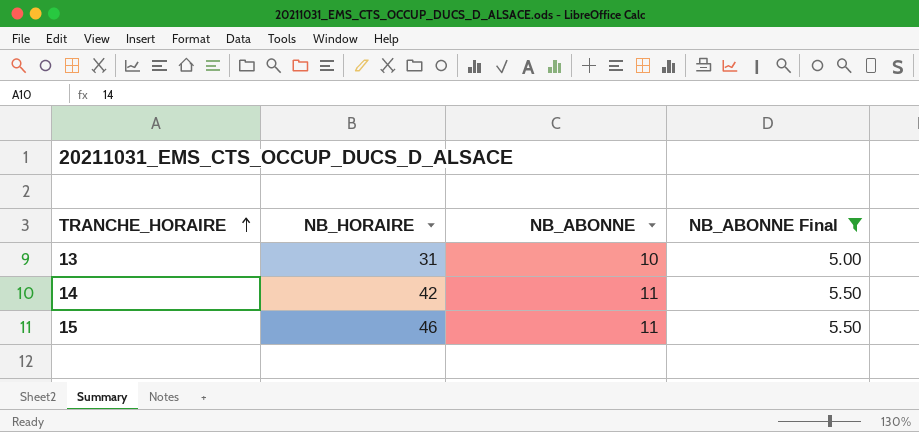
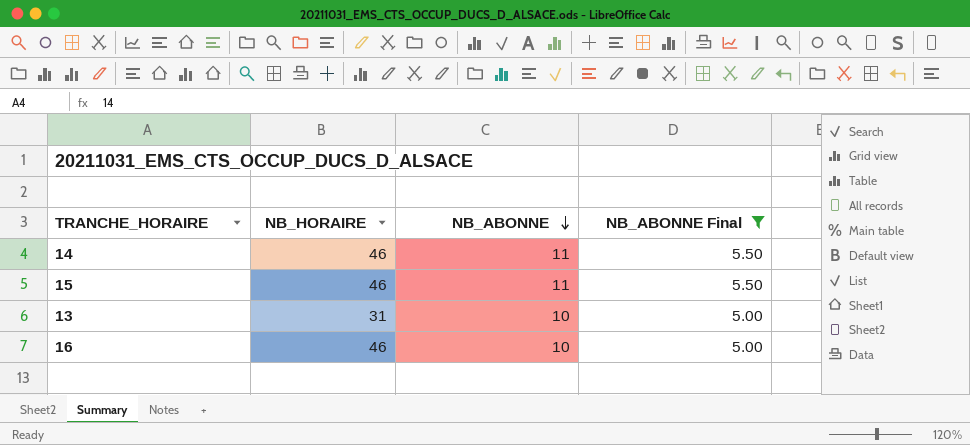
row order: TRANCHE_HORAIRE ascending -> NB_ABONNE descending
14 | NB_HORAIRE: 42 -> 46
row 16: none -> 46 | 10 | 5.00

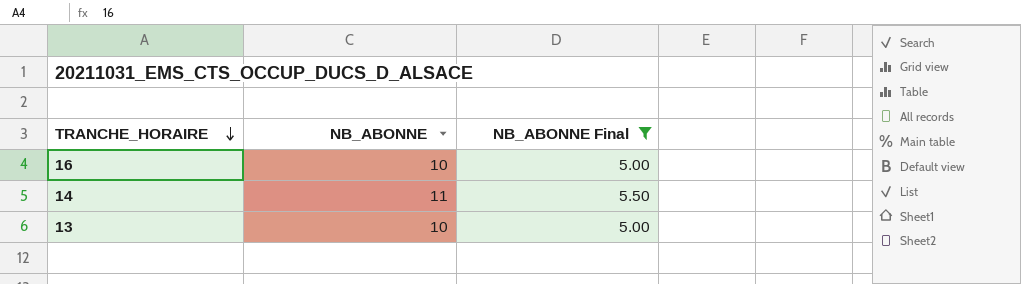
row order: NB_ABONNE descending -> TRANCHE_HORAIRE descending
column NB_HORAIRE | position: 2 -> none
row 15: 46 | 11 | 5.50 -> none

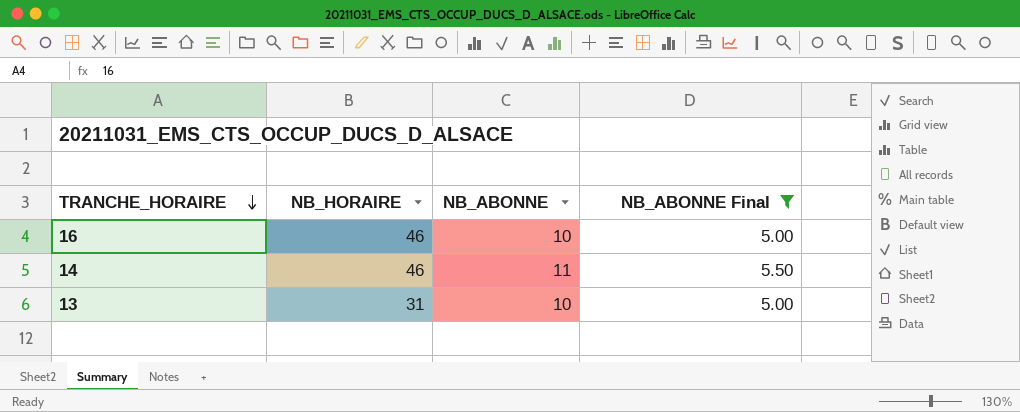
column NB_HORAIRE | position: none -> 2

